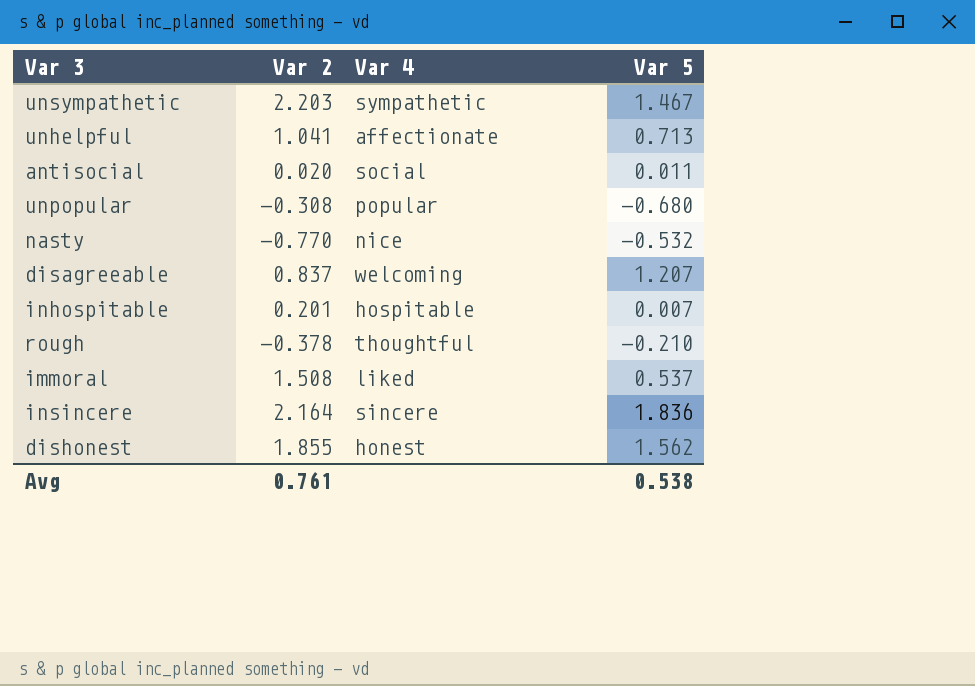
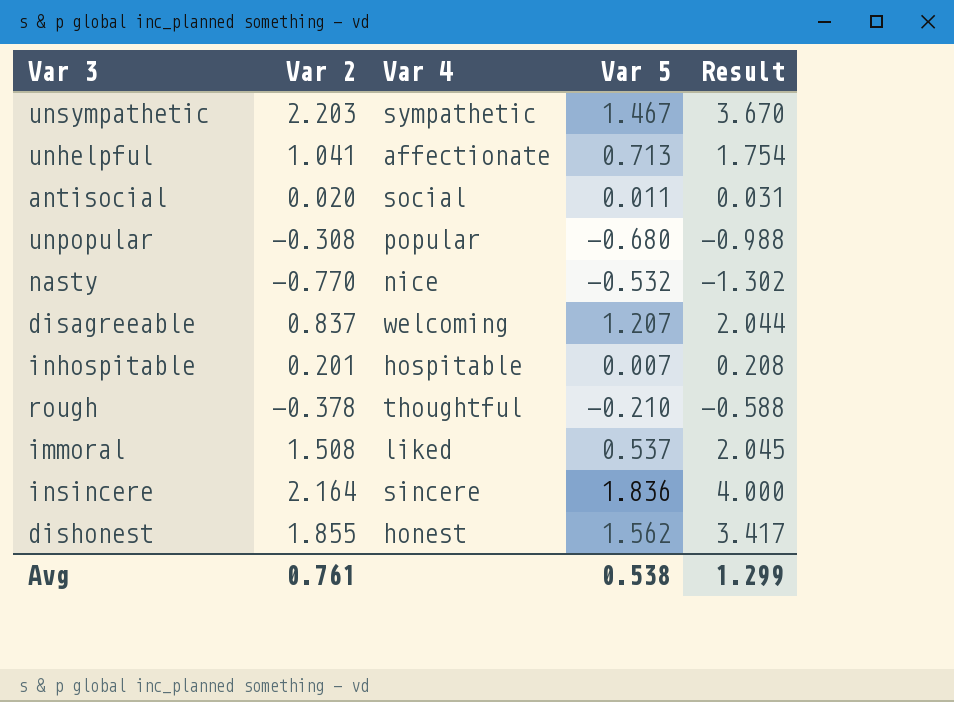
column Result | formula: none -> [Var 2] + [Var 5]

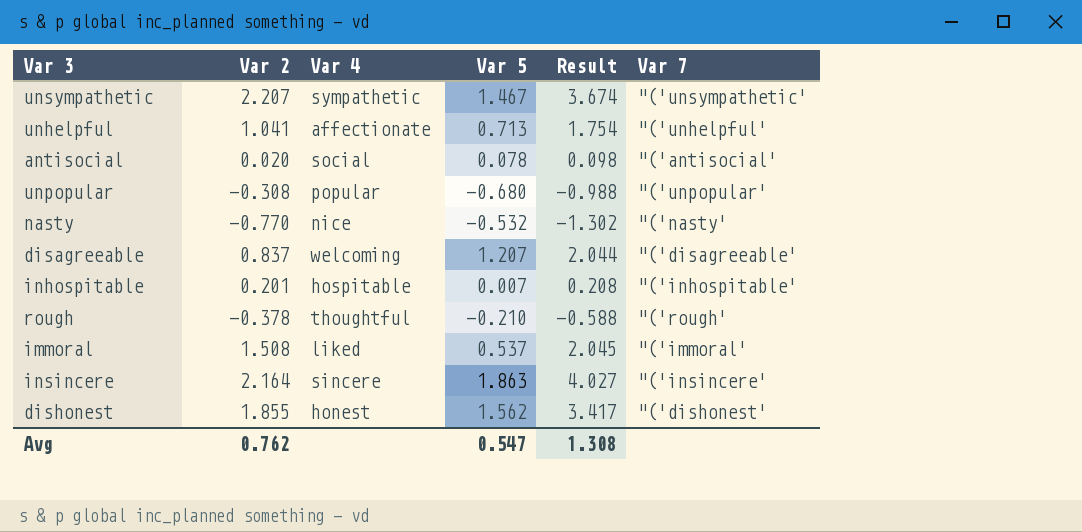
column Var 7 | position: none -> 6
unsympathetic | Var 2: 2.203 -> 2.207
unsympathetic | Result: 3.670 -> 3.674
antisocial | Var 5: 0.011 -> 0.078
antisocial | Result: 0.031 -> 0.098
insincere | Var 5: 1.836 -> 1.863
insincere | Result: 4.000 -> 4.027
Avg | Var 2: 0.761 -> 0.762
Avg | Var 5: 0.538 -> 0.547
Avg | Result: 1.299 -> 1.308

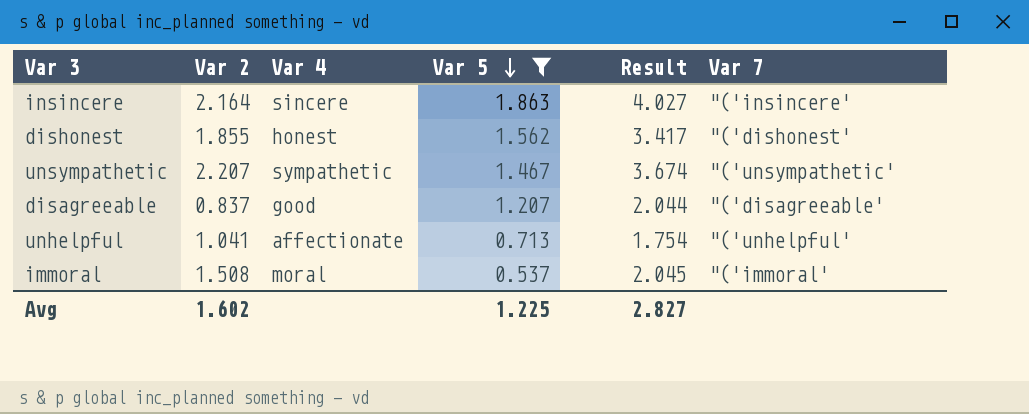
filter: none -> Var 5 >= 0.537
row order: none -> Var 5 descending
disagreeable | Var 4: welcoming -> good
immoral | Var 4: liked -> moral
Avg | Var 2: 0.762 -> 1.602
Avg | Var 5: 0.547 -> 1.225
Avg | Result: 1.308 -> 2.827

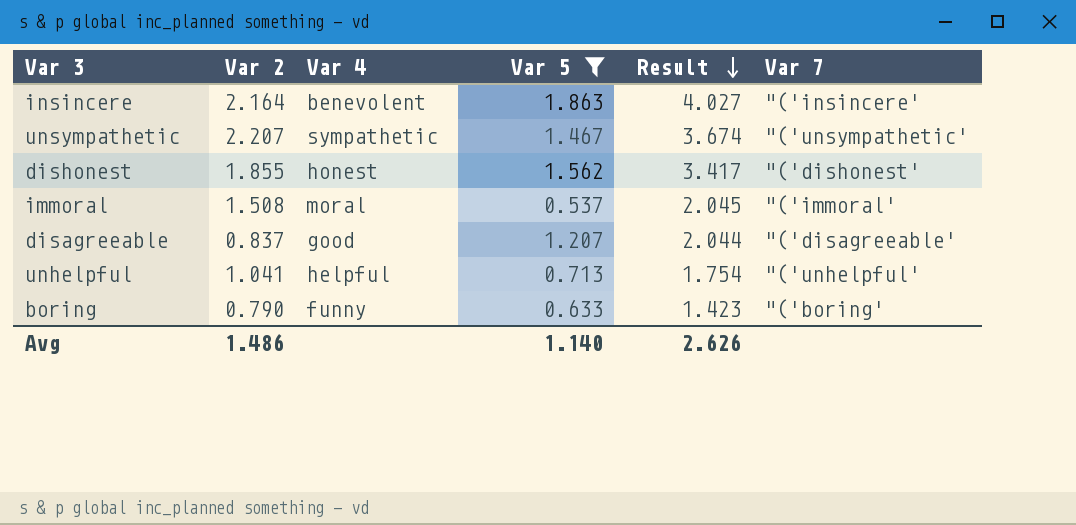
row order: Var 5 descending -> Result descending
insincere | Var 4: sincere -> benevolent
unhelpful | Var 4: affectionate -> helpful
row boring: none -> 0.790 | funny | 0.633 | 1.423 | "('boring'
Avg | Var 2: 1.602 -> 1.486
Avg | Var 5: 1.225 -> 1.140
Avg | Result: 2.827 -> 2.626

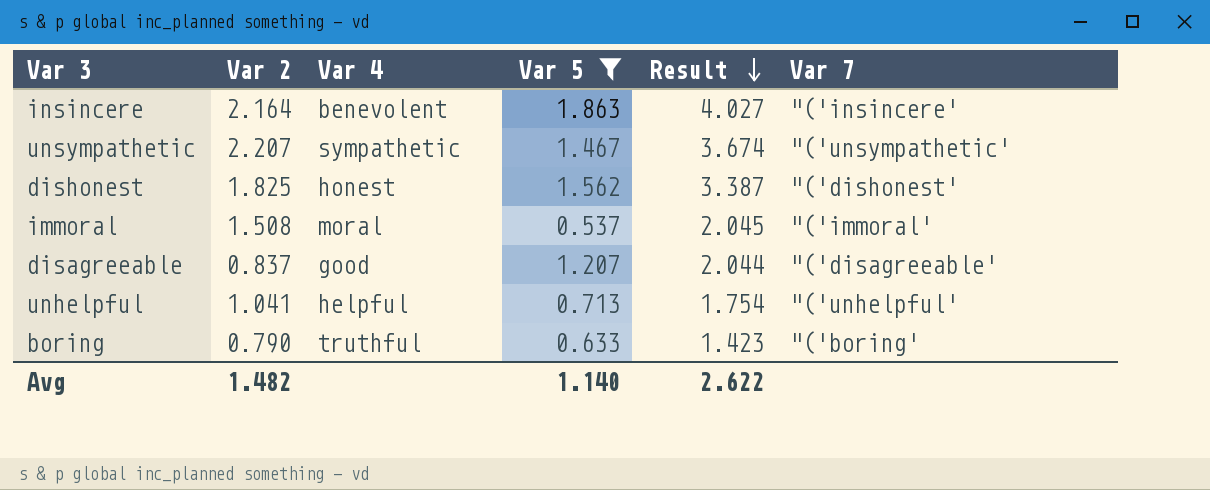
dishonest | Var 2: 1.855 -> 1.825
dishonest | Result: 3.417 -> 3.387
boring | Var 4: funny -> truthful
Avg | Var 2: 1.486 -> 1.482
Avg | Result: 2.626 -> 2.622

